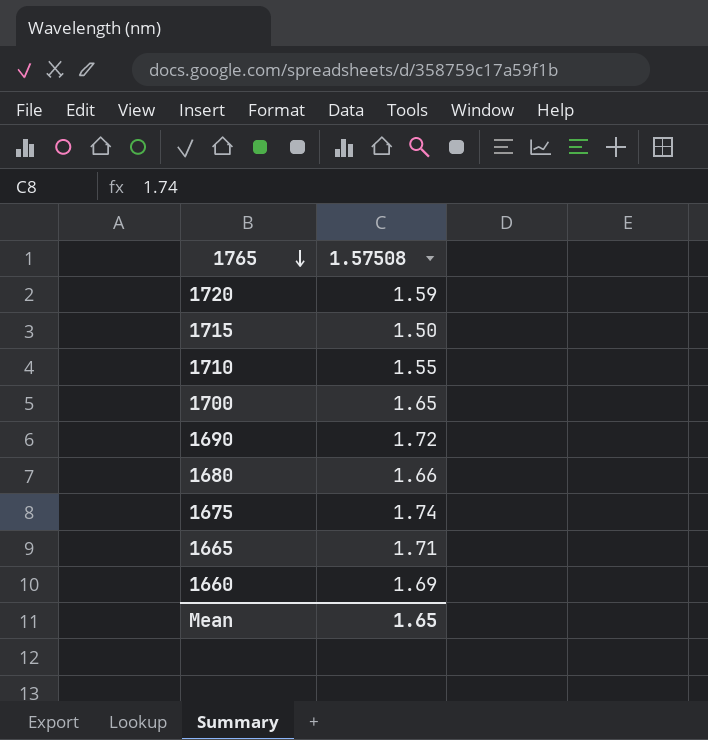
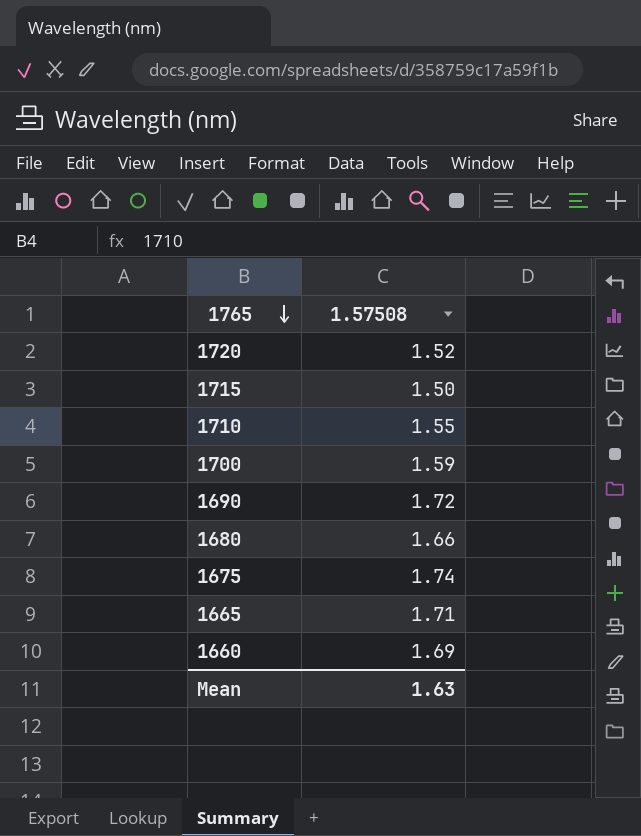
1720 | 1.57508: 1.59 -> 1.52
1700 | 1.57508: 1.65 -> 1.59
Mean | 1.57508: 1.65 -> 1.63

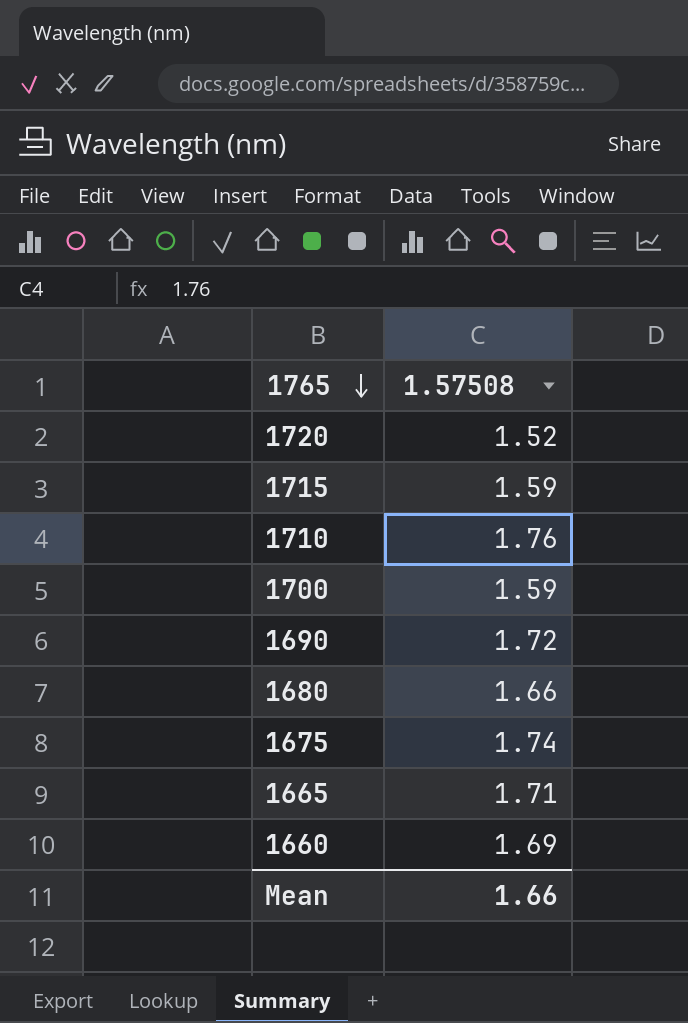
1715 | 1.57508: 1.50 -> 1.59
1710 | 1.57508: 1.55 -> 1.76
Mean | 1.57508: 1.63 -> 1.66

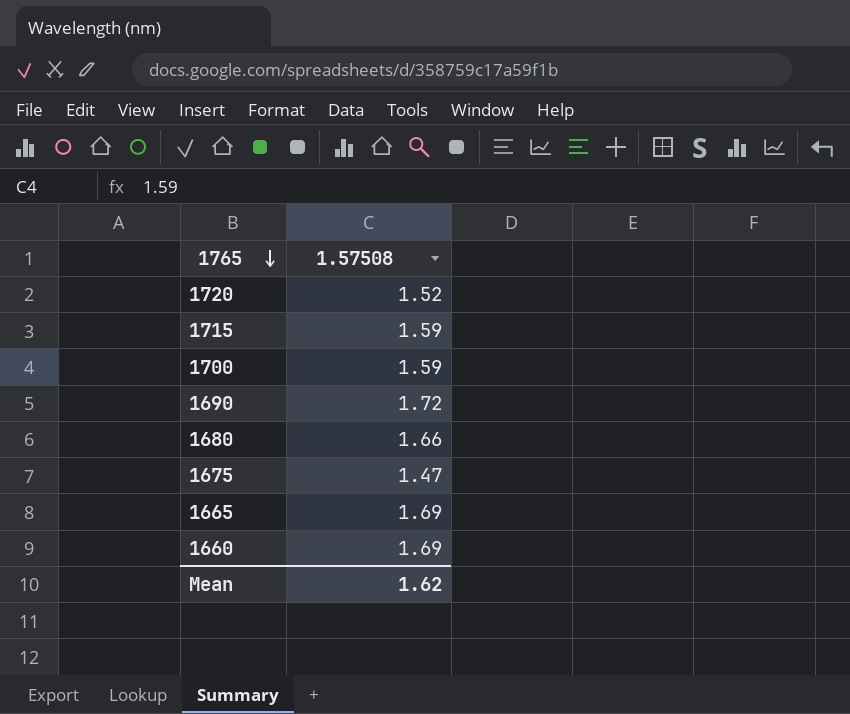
row 1710: 1.76 -> none
1675 | 1.57508: 1.74 -> 1.47
1665 | 1.57508: 1.71 -> 1.69
Mean | 1.57508: 1.66 -> 1.62

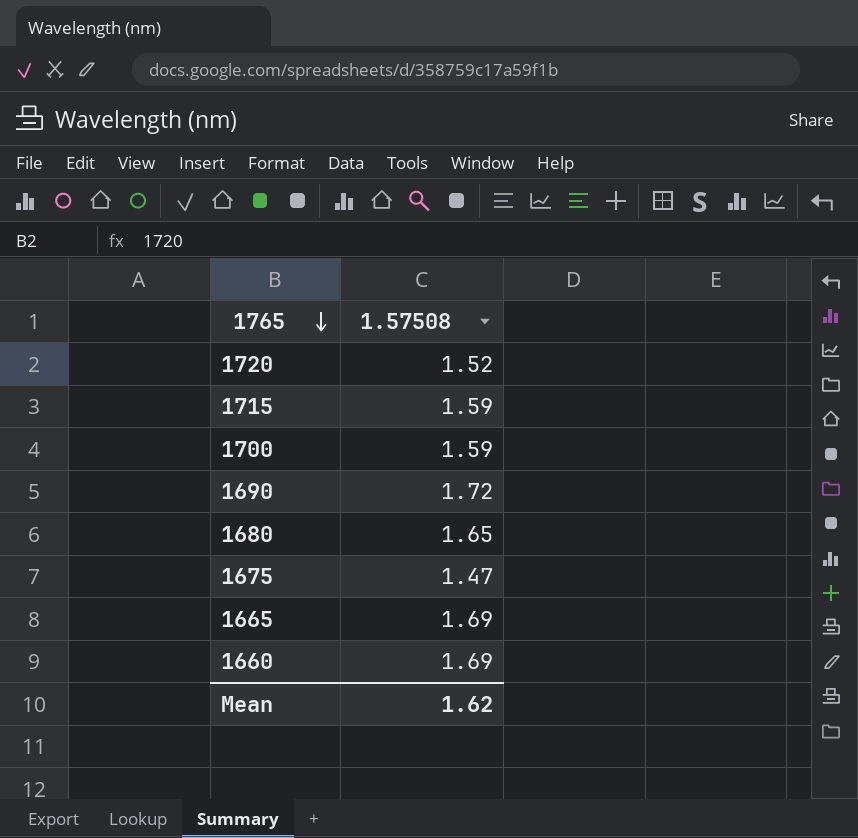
1680 | 1.57508: 1.66 -> 1.65

